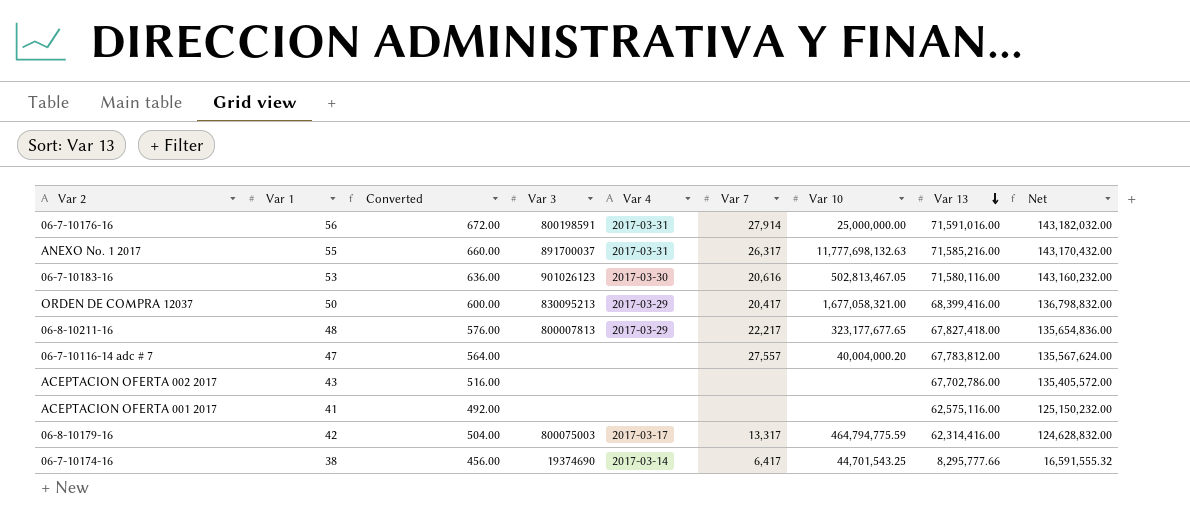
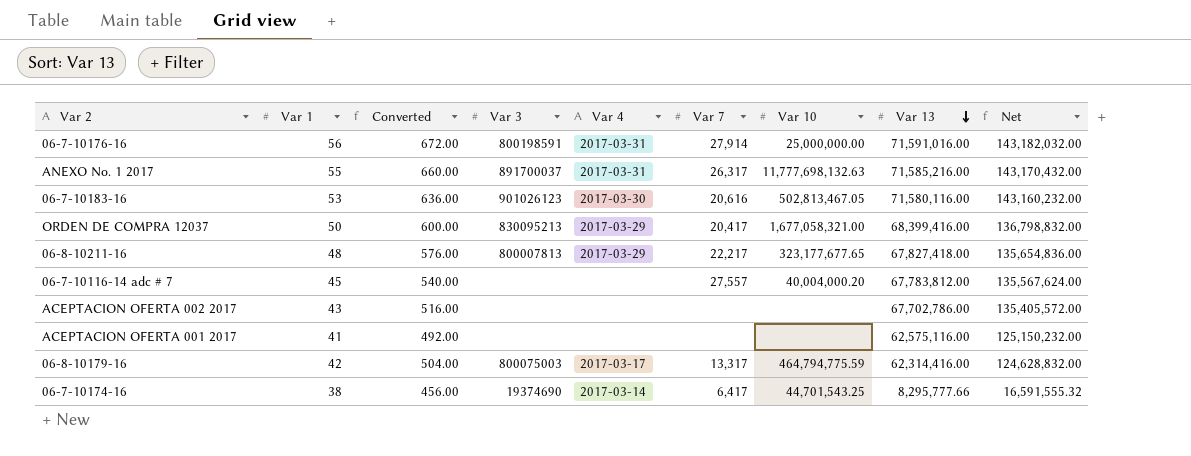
06-7-10116-14 adc # 7 | Var 1: 47 -> 45
06-7-10116-14 adc # 7 | Converted: 564.00 -> 540.00

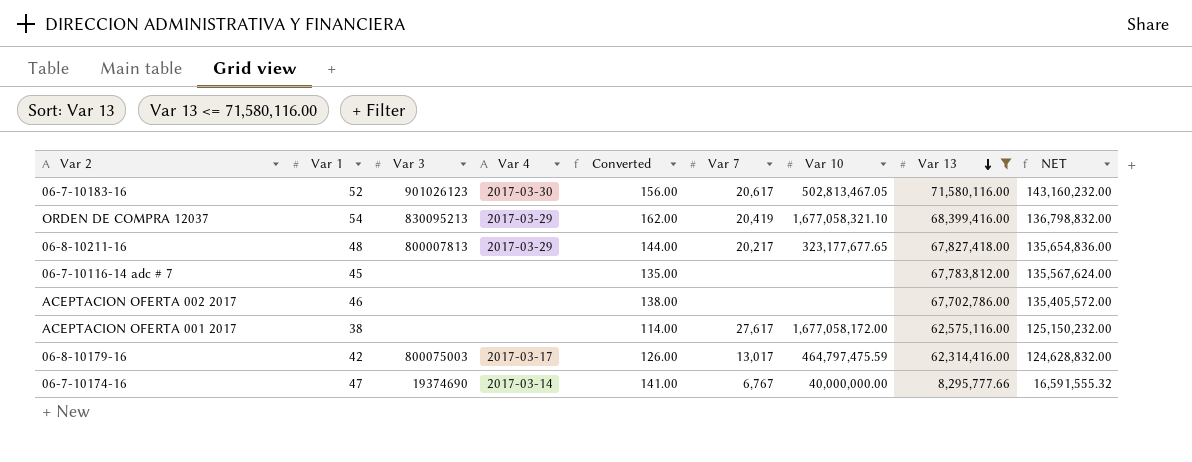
filter: none -> Var 13 <= 71,580,116.00
column Converted | formula: [Var 1] * 12 -> [Var 1] * 3
column Converted | position: 3 -> 5
column name: Net -> NET
06-7-10183-16 | Var 1: 53 -> 52
06-7-10183-16 | Var 7: 20,616 -> 20,617
ORDEN DE COMPRA 12037 | Var 1: 50 -> 54
ORDEN DE COMPRA 12037 | Var 7: 20,417 -> 20,419
ORDEN DE COMPRA 12037 | Var 10: 1,677,058,321.00 -> 1,677,058,321.10
06-8-10211-16 | Var 7: 22,217 -> 20,217
06-7-10116-14 adc # 7 | Var 7: 27,557 -> none
06-7-10116-14 adc # 7 | Var 10: 40,004,000.20 -> none
ACEPTACION OFERTA 002 2017 | Var 1: 43 -> 46
ACEPTACION OFERTA 001 2017 | Var 1: 41 -> 38
ACEPTACION OFERTA 001 2017 | Var 7: none -> 27,617
ACEPTACION OFERTA 001 2017 | Var 10: none -> 1,677,058,172.00
06-8-10179-16 | Var 7: 13,317 -> 13,017
06-8-10179-16 | Var 10: 464,794,775.59 -> 464,797,475.59
06-7-10174-16 | Var 1: 38 -> 47
06-7-10174-16 | Var 7: 6,417 -> 6,767
06-7-10174-16 | Var 10: 44,701,543.25 -> 40,000,000.00

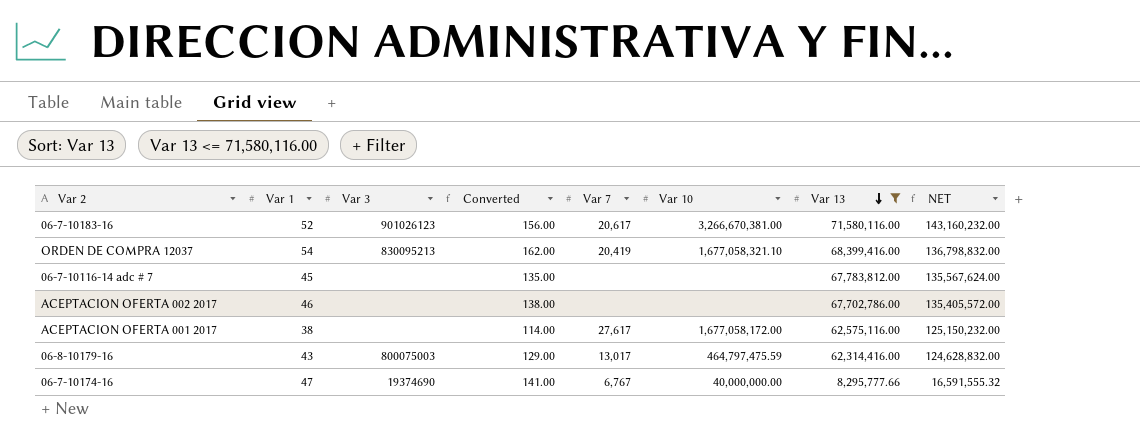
column Var 4 | position: 4 -> none
row 06-8-10211-16: 48 | 800007813 | 2017-03-29 | 144.00 | 20,217 | 323,177,677.65 | 67,827,418.00 | 135,654,836.00 -> none
06-7-10183-16 | Var 10: 502,813,467.05 -> 3,266,670,381.00
06-8-10179-16 | Var 1: 42 -> 43
06-8-10179-16 | Converted: 126.00 -> 129.00

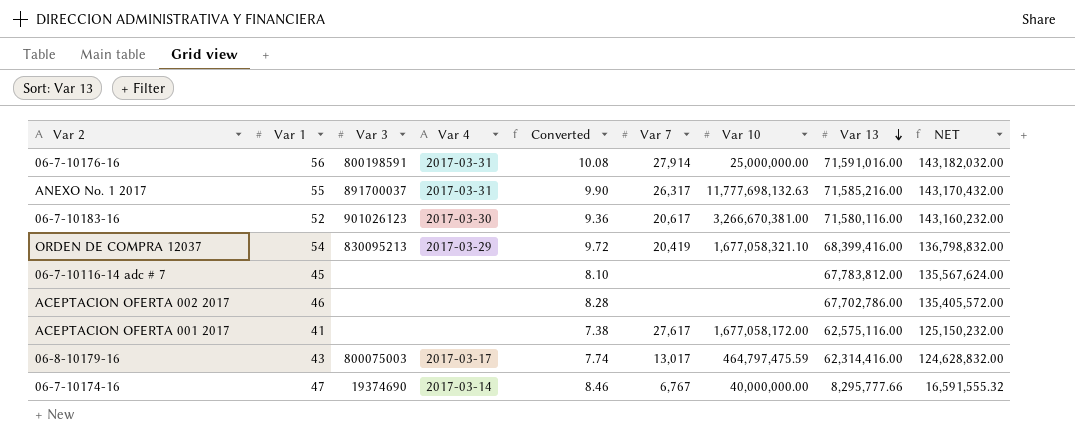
filter: Var 13 <= 71,580,116.00 -> none
column Var 4 | position: none -> 4
column Converted | formula: [Var 1] * 3 -> [Var 1] * 0.18
ACEPTACION OFERTA 001 2017 | Var 1: 38 -> 41

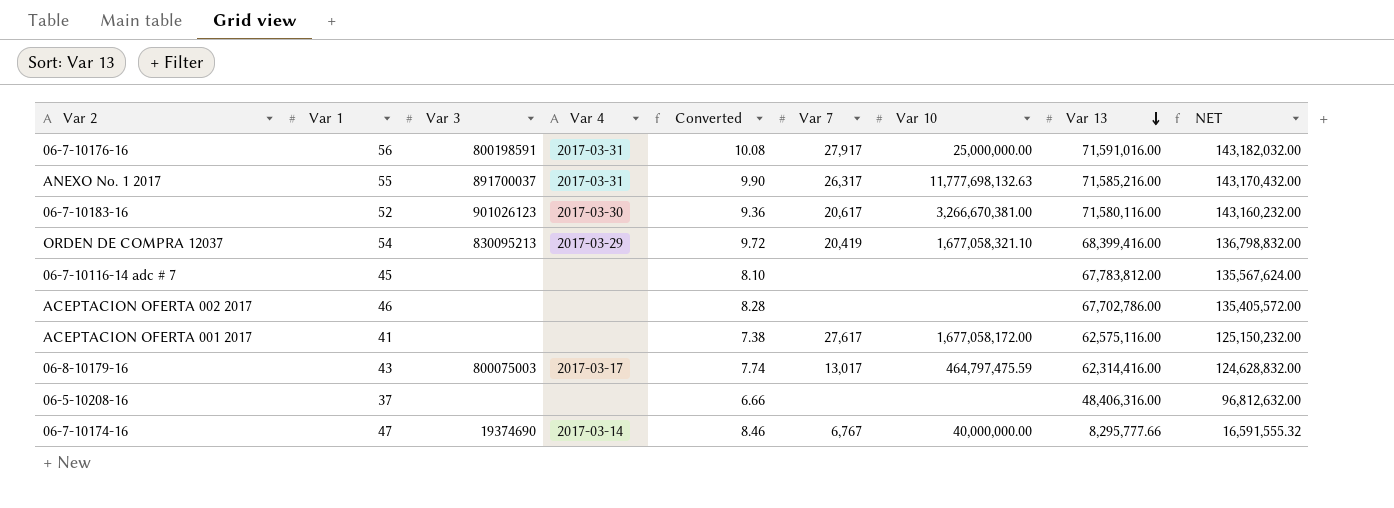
06-7-10176-16 | Var 7: 27,914 -> 27,917
row 06-5-10208-16: none -> 37 | none | none | 6.66 | none | none | 48,406,316.00 | 96,812,632.00

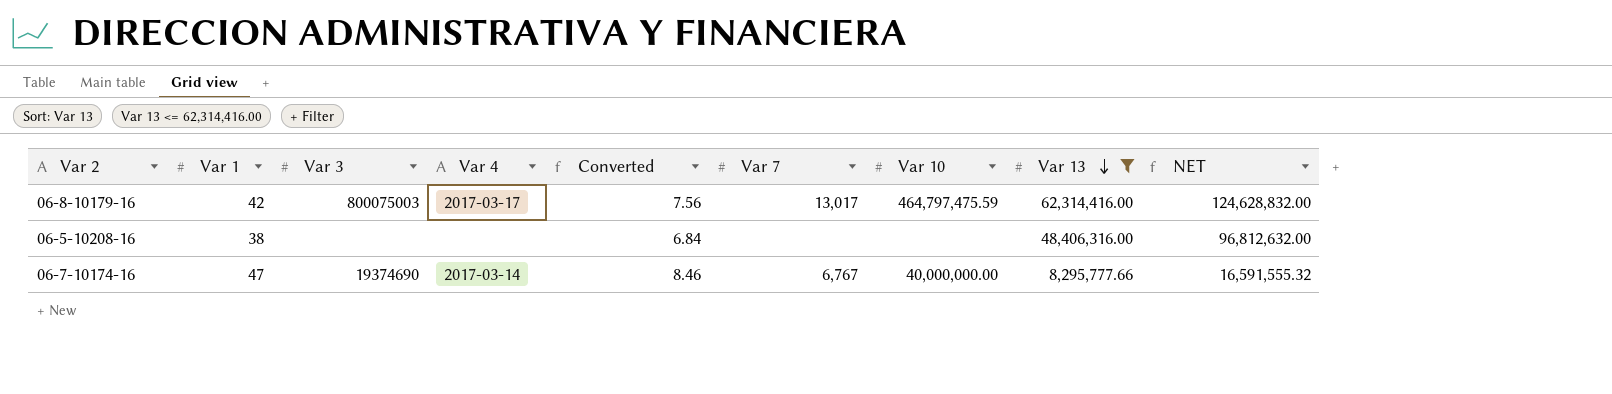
filter: none -> Var 13 <= 62,314,416.00
06-8-10179-16 | Var 1: 43 -> 42
06-8-10179-16 | Converted: 7.74 -> 7.56
06-5-10208-16 | Var 1: 37 -> 38
06-5-10208-16 | Converted: 6.66 -> 6.84

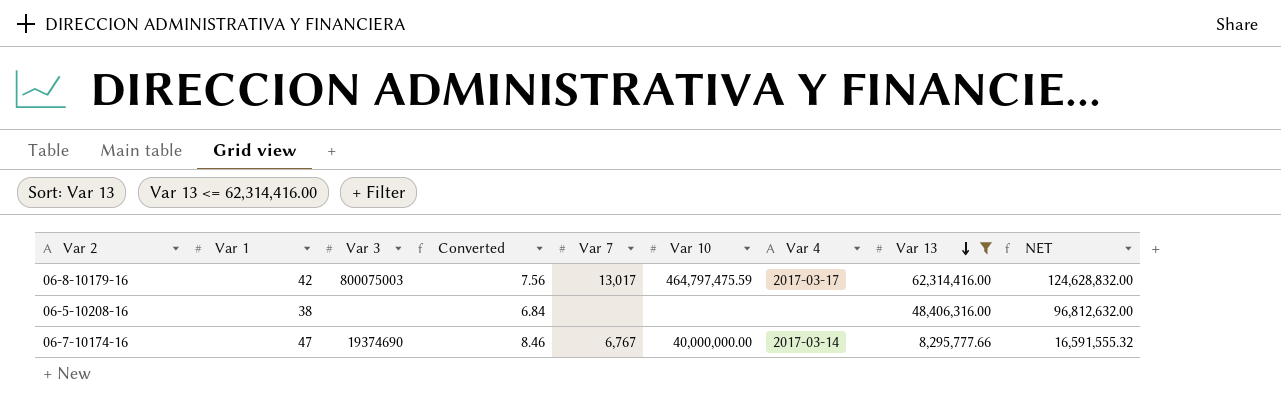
column Var 4 | position: 4 -> 7

